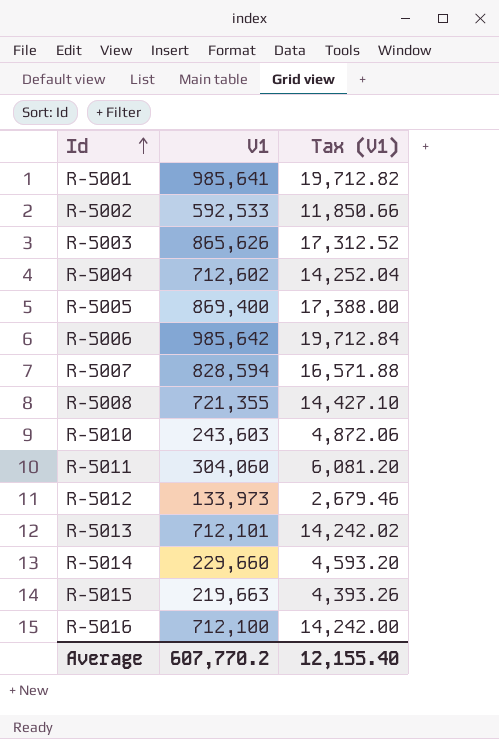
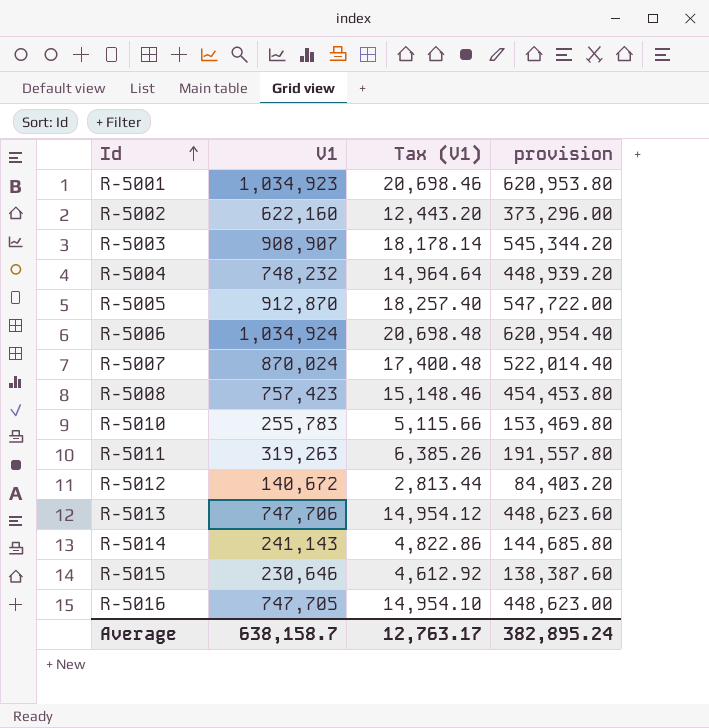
column provision | formula: none -> [V1] * 0.6
R-5001 | V1: 985,641 -> 1,034,923
R-5001 | Tax (V1): 19,712.82 -> 20,698.46
R-5002 | V1: 592,533 -> 622,160
R-5002 | Tax (V1): 11,850.66 -> 12,443.20
R-5003 | V1: 865,626 -> 908,907
R-5003 | Tax (V1): 17,312.52 -> 18,178.14
R-5004 | V1: 712,602 -> 748,232
R-5004 | Tax (V1): 14,252.04 -> 14,964.64
R-5005 | V1: 869,400 -> 912,870
R-5005 | Tax (V1): 17,388.00 -> 18,257.40
R-5006 | V1: 985,642 -> 1,034,924
R-5006 | Tax (V1): 19,712.84 -> 20,698.48
R-5007 | V1: 828,594 -> 870,024
R-5007 | Tax (V1): 16,571.88 -> 17,400.48
R-5008 | V1: 721,355 -> 757,423
R-5008 | Tax (V1): 14,427.10 -> 15,148.46
R-5010 | V1: 243,603 -> 255,783
R-5010 | Tax (V1): 4,872.06 -> 5,115.66
R-5011 | V1: 304,060 -> 319,263
R-5011 | Tax (V1): 6,081.20 -> 6,385.26
R-5012 | V1: 133,973 -> 140,672
R-5012 | Tax (V1): 2,679.46 -> 2,813.44
R-5013 | V1: 712,101 -> 747,706
R-5013 | Tax (V1): 14,242.02 -> 14,954.12
R-5014 | V1: 229,660 -> 241,143
R-5014 | Tax (V1): 4,593.20 -> 4,822.86
R-5015 | V1: 219,663 -> 230,646
R-5015 | Tax (V1): 4,393.26 -> 4,612.92
R-5016 | V1: 712,100 -> 747,705
R-5016 | Tax (V1): 14,242.00 -> 14,954.10
Average | V1: 607,770.2 -> 638,158.7
Average | Tax (V1): 12,155.40 -> 12,763.17

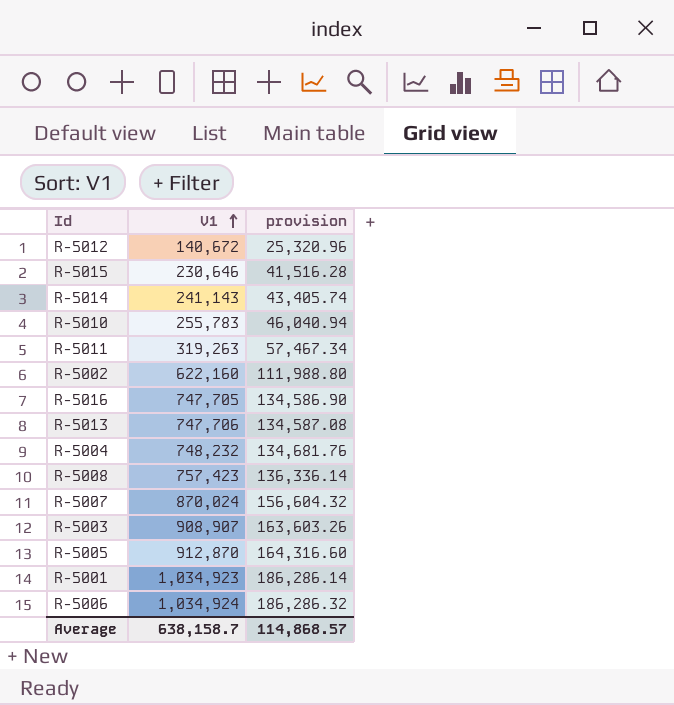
row order: Id ascending -> V1 ascending
column Tax (V1) | formula: [V1] * 0.02 -> none
column provision | formula: [V1] * 0.6 -> [V1] * 0.18
Average | provision: 382,895.24 -> 114,868.57

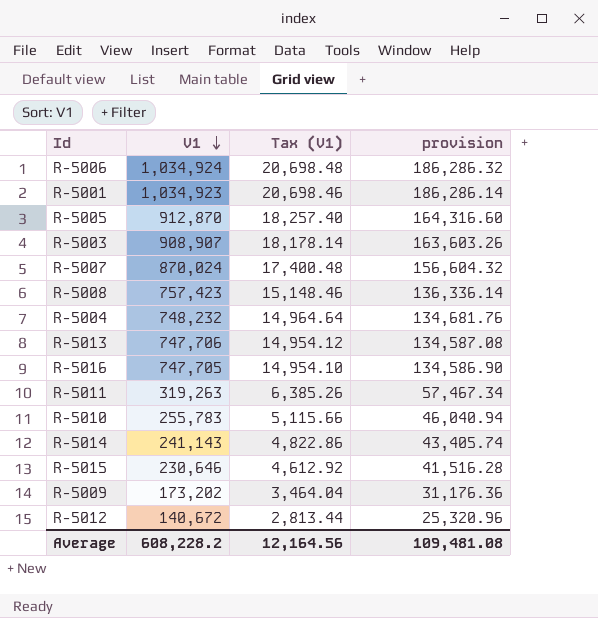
row order: V1 ascending -> V1 descending
column Tax (V1) | formula: none -> [V1] * 0.02
row R-5002: 622,160 | 111,988.80 -> none
row R-5009: none -> 173,202 | 3,464.04 | 31,176.36
Average | V1: 638,158.7 -> 608,228.2
Average | provision: 114,868.57 -> 109,481.08

